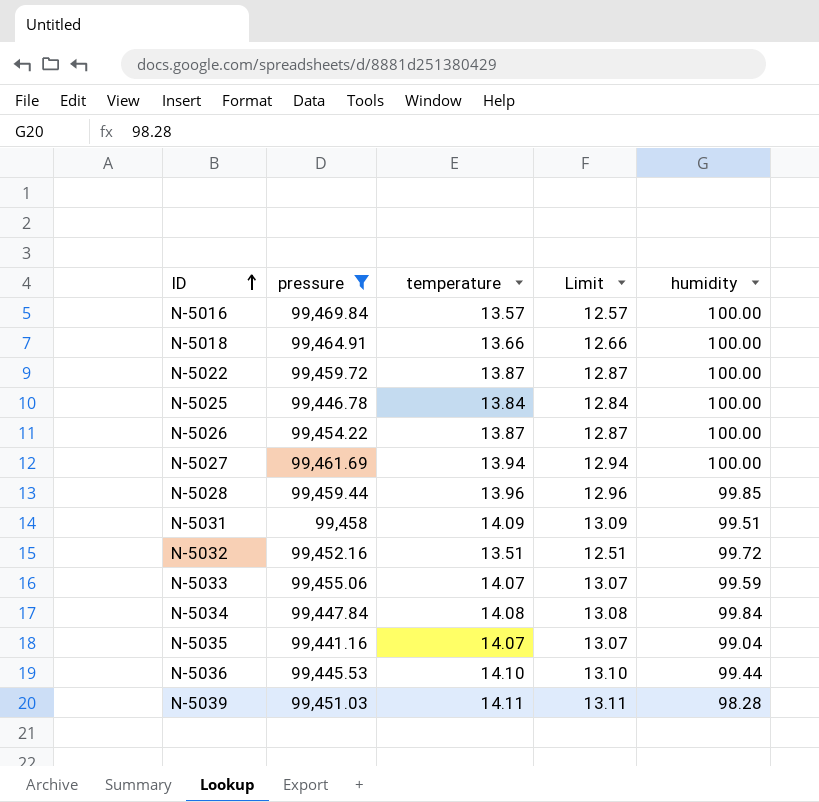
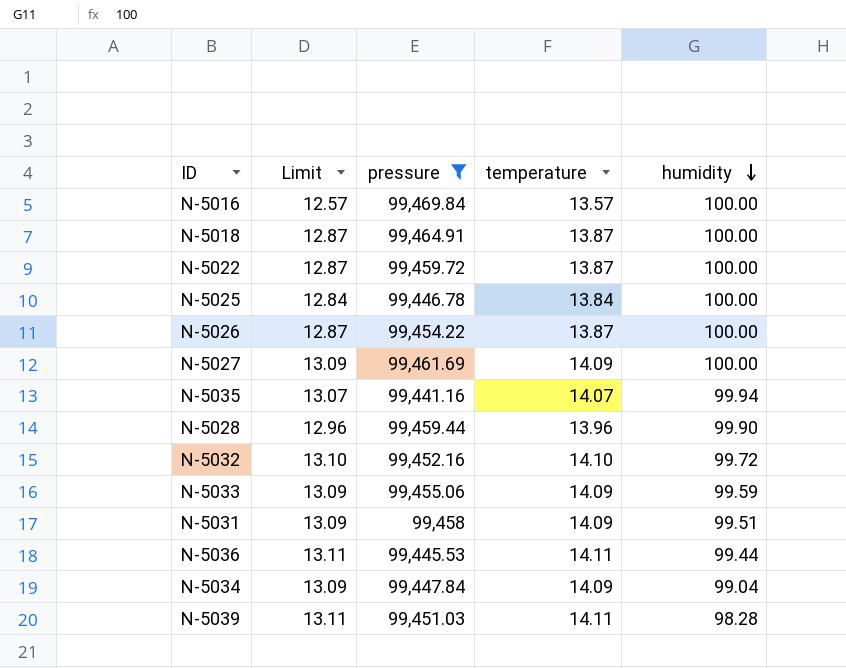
row order: ID ascending -> humidity descending
column Limit | position: 4 -> 2
N-5018 | Limit: 12.66 -> 12.87
N-5018 | temperature: 13.66 -> 13.87
N-5027 | Limit: 12.94 -> 13.09
N-5027 | temperature: 13.94 -> 14.09
N-5035 | humidity: 99.04 -> 99.94
N-5028 | humidity: 99.85 -> 99.90
N-5032 | Limit: 12.51 -> 13.10
N-5032 | temperature: 13.51 -> 14.10
N-5033 | Limit: 13.07 -> 13.09
N-5033 | temperature: 14.07 -> 14.09
N-5036 | Limit: 13.10 -> 13.11
N-5036 | temperature: 14.10 -> 14.11
N-5034 | Limit: 13.08 -> 13.09
N-5034 | temperature: 14.08 -> 14.09
N-5034 | humidity: 99.84 -> 99.04

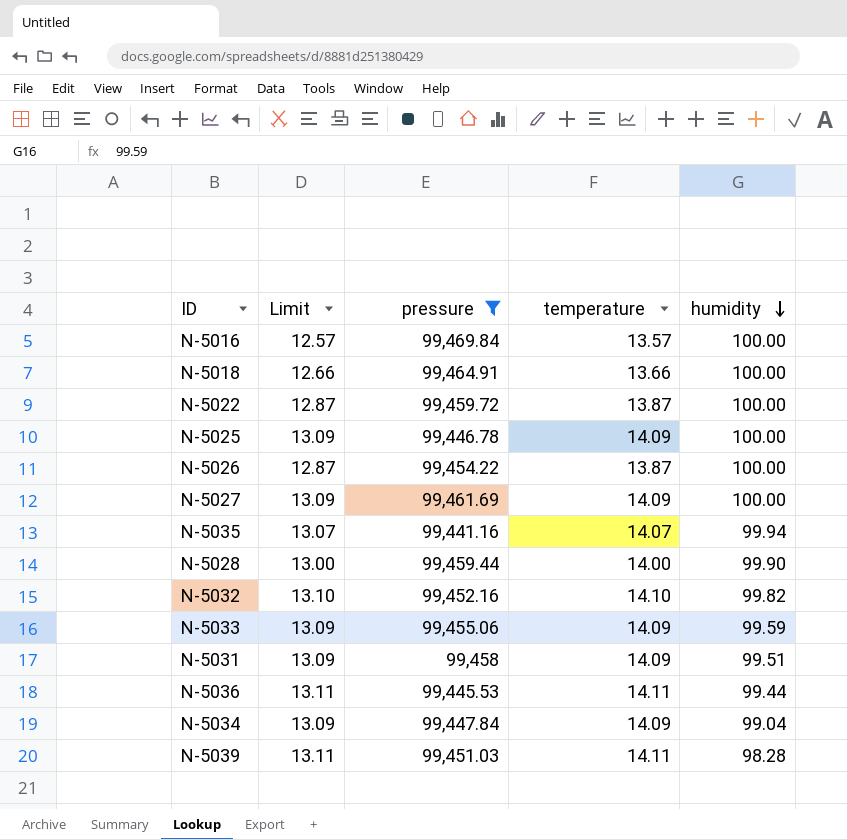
N-5018 | Limit: 12.87 -> 12.66
N-5018 | temperature: 13.87 -> 13.66
N-5025 | Limit: 12.84 -> 13.09
N-5025 | temperature: 13.84 -> 14.09
N-5028 | Limit: 12.96 -> 13.00
N-5028 | temperature: 13.96 -> 14.00
N-5032 | humidity: 99.72 -> 99.82

